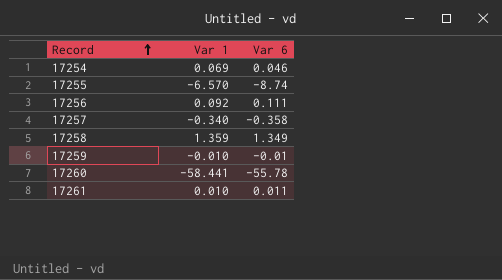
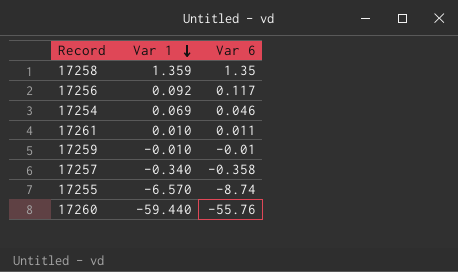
row order: Record ascending -> Var 1 descending
17258 | Var 6: 1.349 -> 1.35
17256 | Var 6: 0.111 -> 0.117
17260 | Var 1: -58.441 -> -59.440
17260 | Var 6: -55.78 -> -55.76

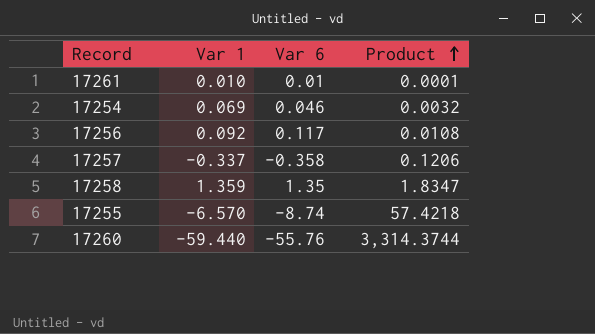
row order: Var 1 descending -> Product ascending
column Product | formula: none -> [Var 1] * [Var 6]
row 17259: -0.010 | -0.01 -> none
17261 | Var 6: 0.011 -> 0.01
17257 | Var 1: -0.340 -> -0.337

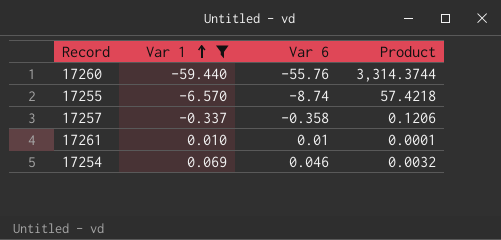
filter: none -> Var 1 <= 0.069
row order: Product ascending -> Var 1 ascending

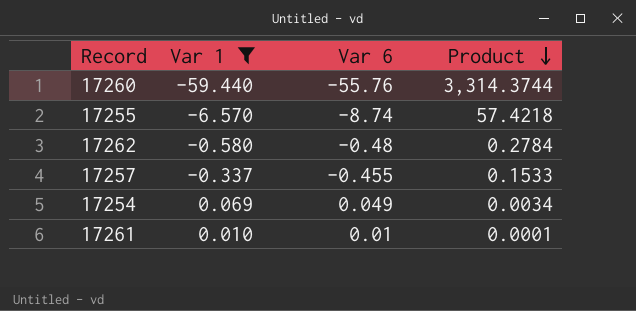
row order: Var 1 ascending -> Product descending
row 17262: none -> -0.580 | -0.48 | 0.2784
17257 | Var 6: -0.358 -> -0.455
17257 | Product: 0.1206 -> 0.1533
17254 | Var 6: 0.046 -> 0.049
17254 | Product: 0.0032 -> 0.0034

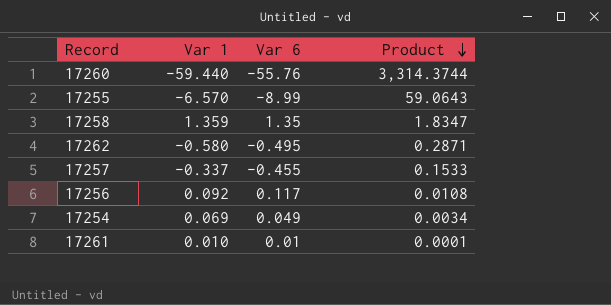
filter: Var 1 <= 0.069 -> none
17255 | Var 6: -8.74 -> -8.99
17255 | Product: 57.4218 -> 59.0643
17262 | Var 6: -0.48 -> -0.495
17262 | Product: 0.2784 -> 0.2871

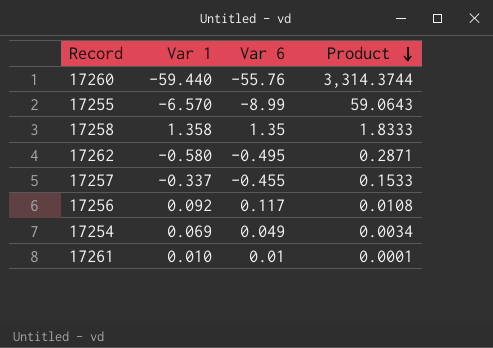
17258 | Var 1: 1.359 -> 1.358
17258 | Product: 1.8347 -> 1.8333

